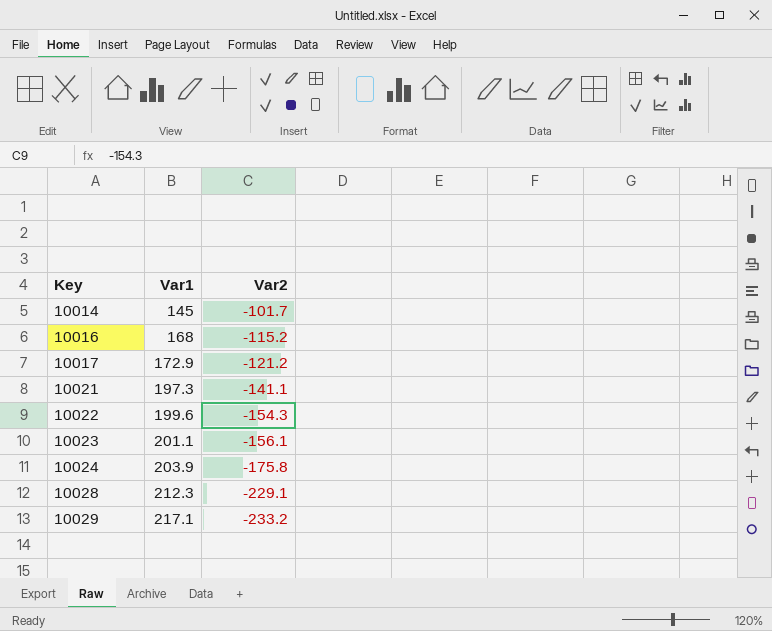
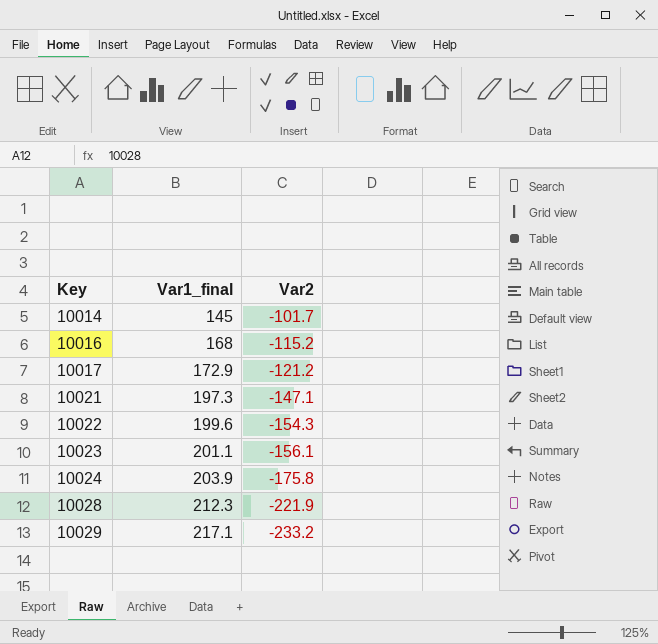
column name: Var1 -> Var1_final
10021 | Var2: -141.1 -> -147.1
10028 | Var2: -229.1 -> -221.9

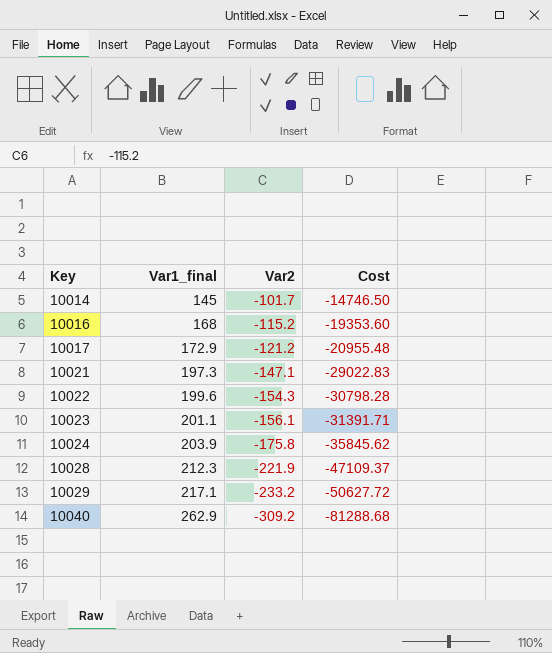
column Cost | formula: none -> [Var1_final] * [Var2]
row 10040: none -> 262.9 | -309.2 | -81288.68

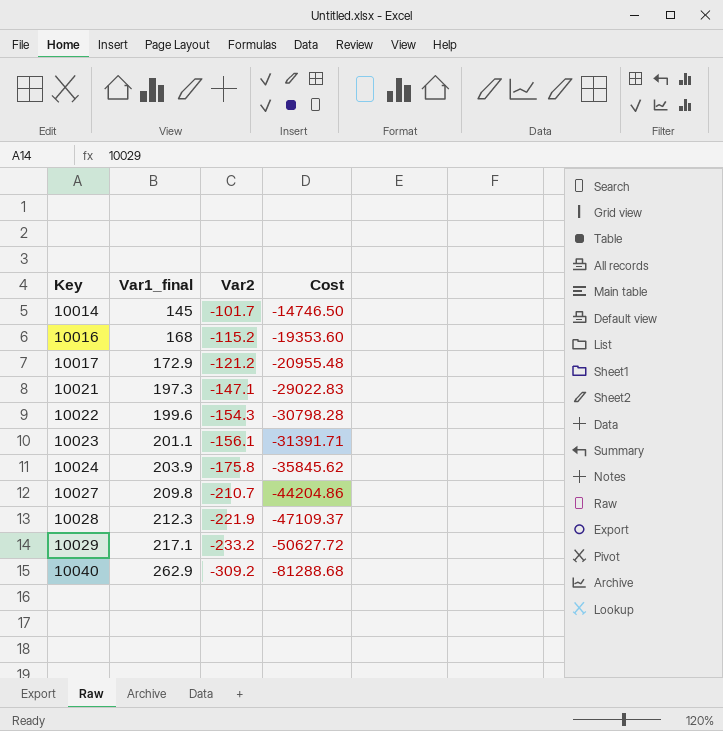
row 10027: none -> 209.8 | -210.7 | -44204.86

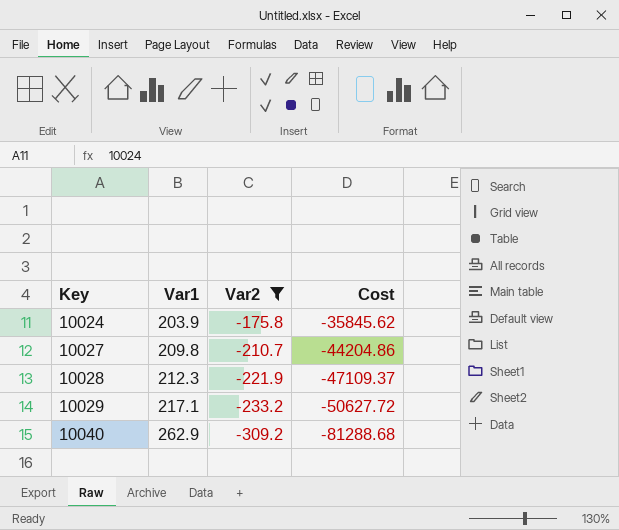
filter: none -> Var2 <= -175.8
column name: Var1_final -> Var1

